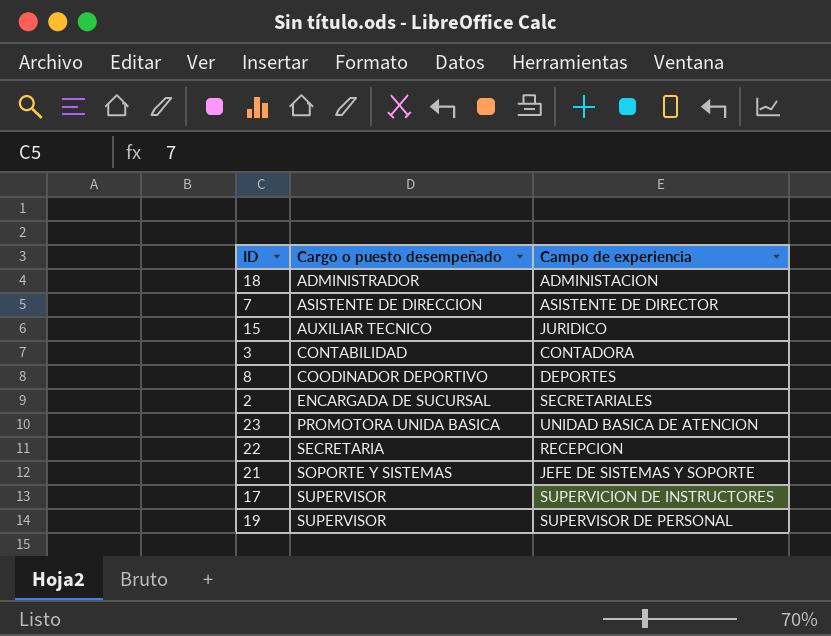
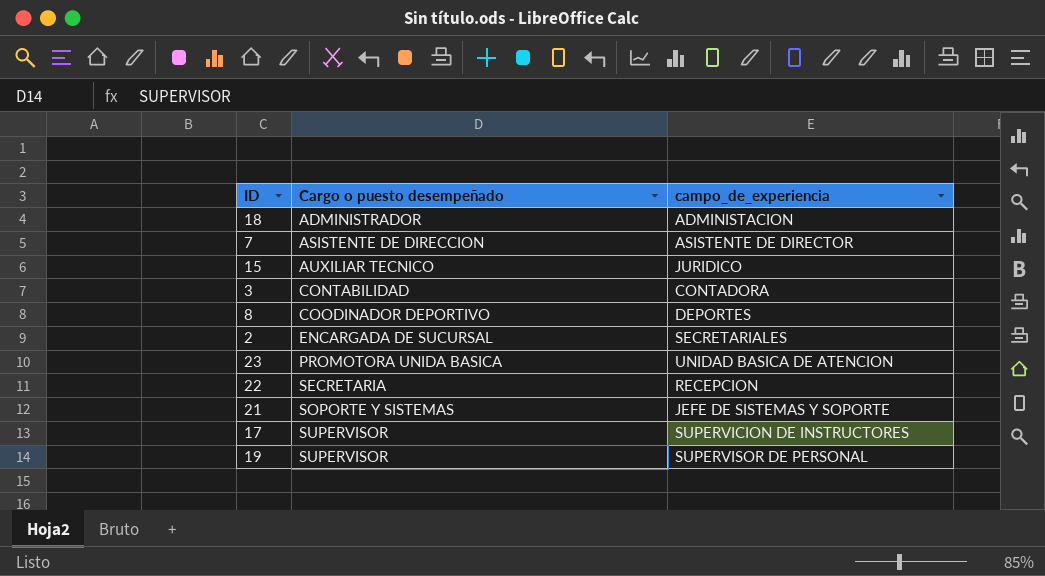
column name: Campo de experiencia -> campo_de_experiencia

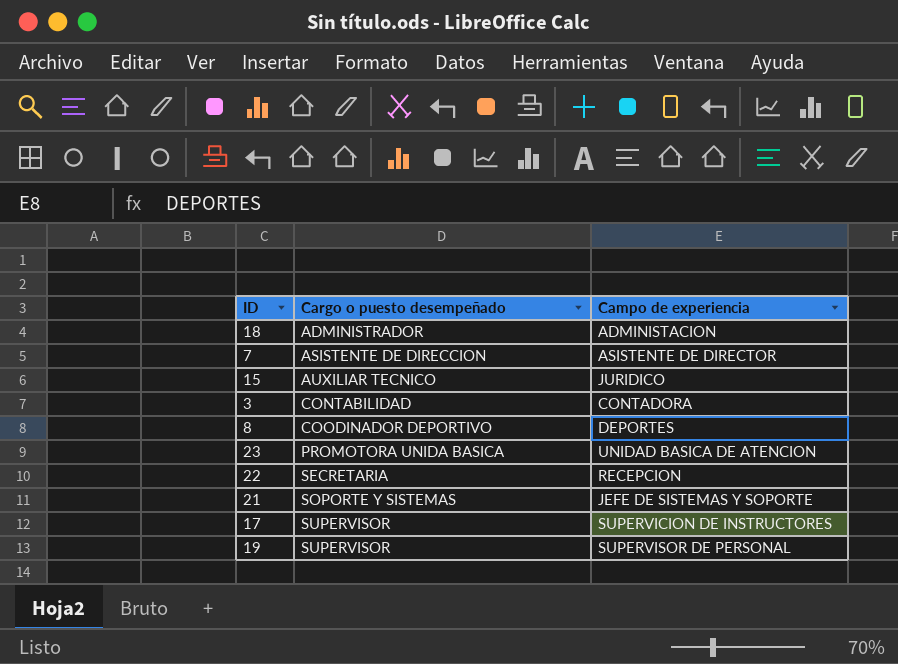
column name: campo_de_experiencia -> Campo de experiencia
row 2: ENCARGADA DE SUCURSAL | SECRETARIALES -> none

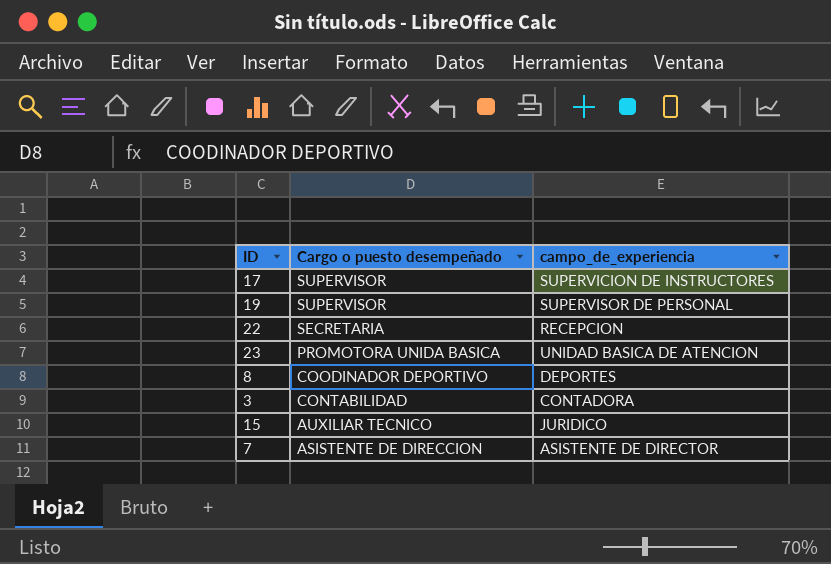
row order: Cargo o puesto desempeñado ascending -> Cargo o puesto desempeñado descending
column name: Campo de experiencia -> campo_de_experiencia
row 18: ADMINISTRADOR | ADMINISTACION -> none
row 21: SOPORTE Y SISTEMAS | JEFE DE SISTEMAS Y SOPORTE -> none

